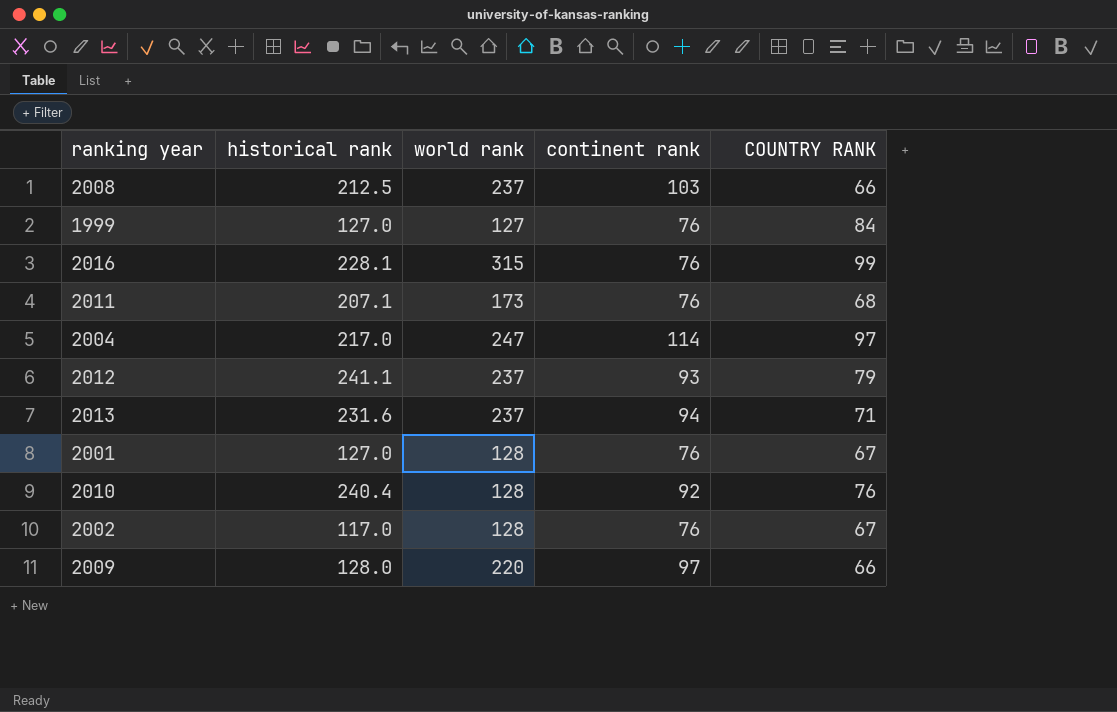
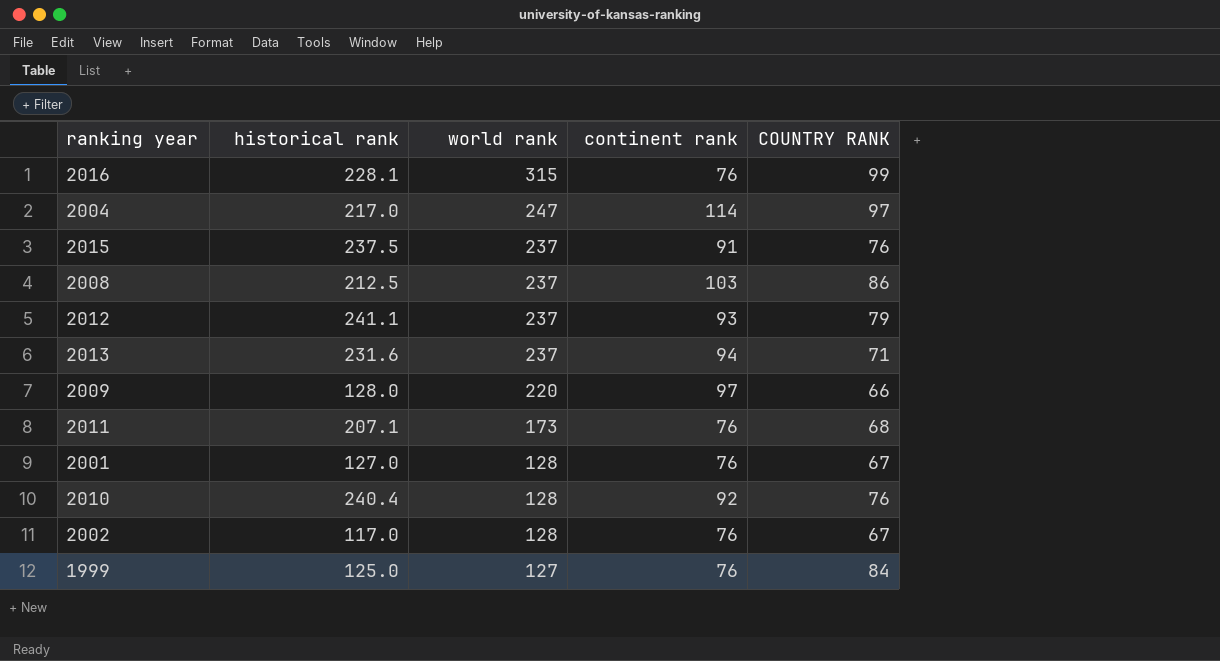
row order: none -> world rank descending
row 2015: none -> 237.5 | 237 | 91 | 76
2008 | COUNTRY RANK: 66 -> 86
1999 | historical rank: 127.0 -> 125.0

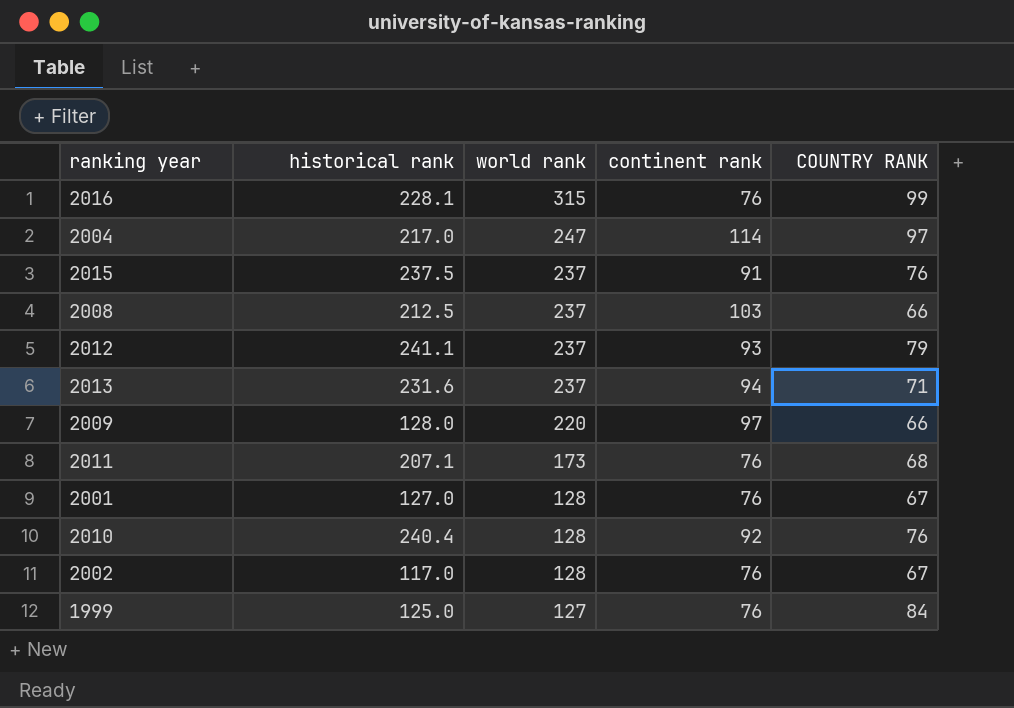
2008 | COUNTRY RANK: 86 -> 66

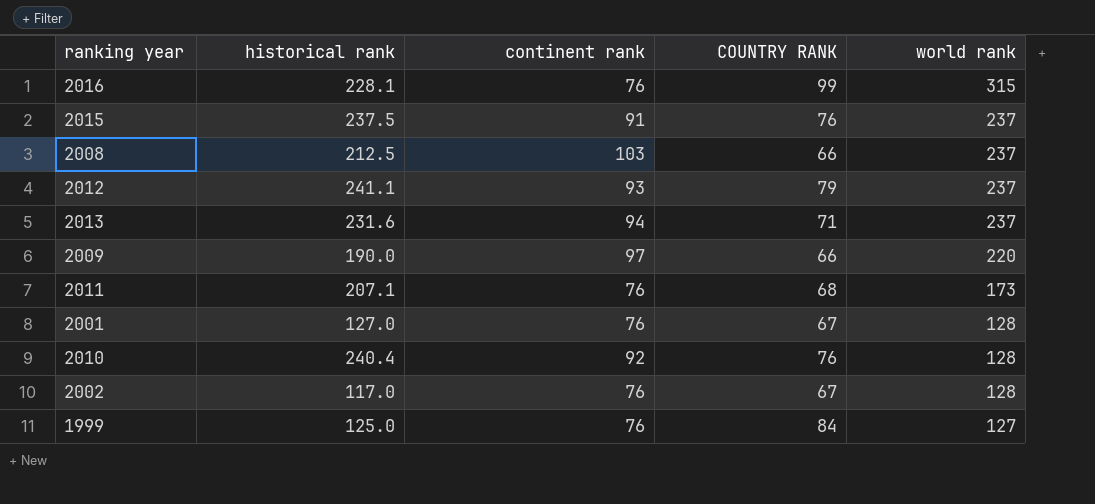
column world rank | position: 3 -> 5
row 2004: 217.0 | 247 | 114 | 97 -> none
2009 | historical rank: 128.0 -> 190.0

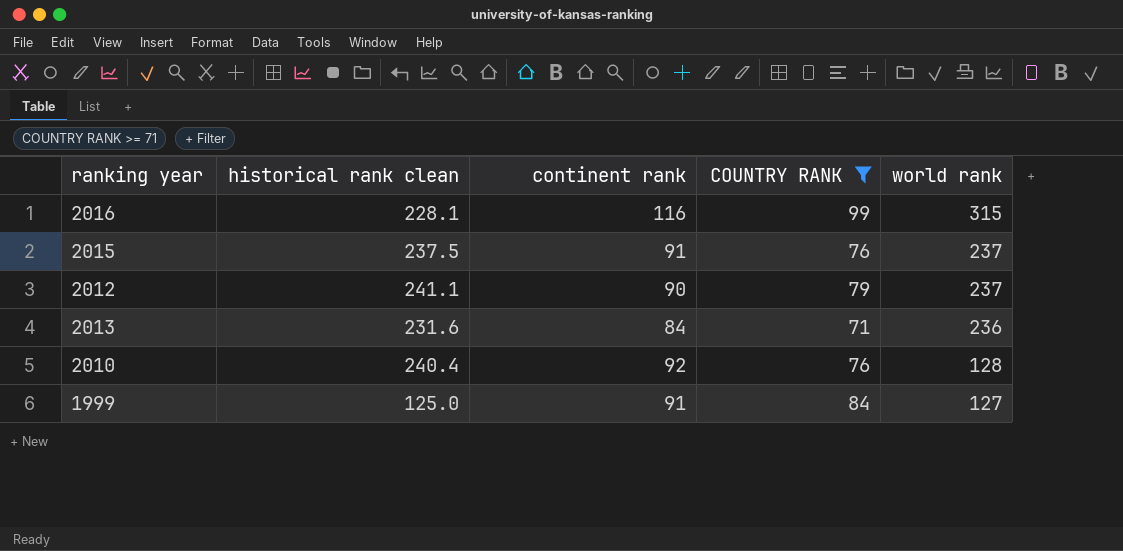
filter: none -> COUNTRY RANK >= 71
column name: historical rank -> historical rank clean
2016 | continent rank: 76 -> 116
2012 | continent rank: 93 -> 90
2013 | continent rank: 94 -> 84
2013 | world rank: 237 -> 236
1999 | continent rank: 76 -> 91

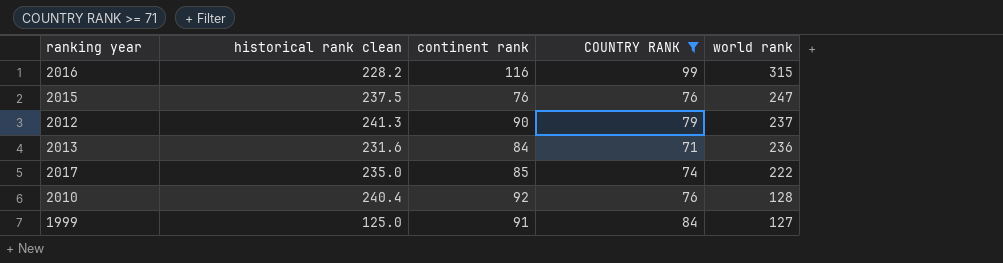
2016 | historical rank clean: 228.1 -> 228.2
2015 | continent rank: 91 -> 76
2015 | world rank: 237 -> 247
2012 | historical rank clean: 241.1 -> 241.3
row 2017: none -> 235.0 | 85 | 74 | 222

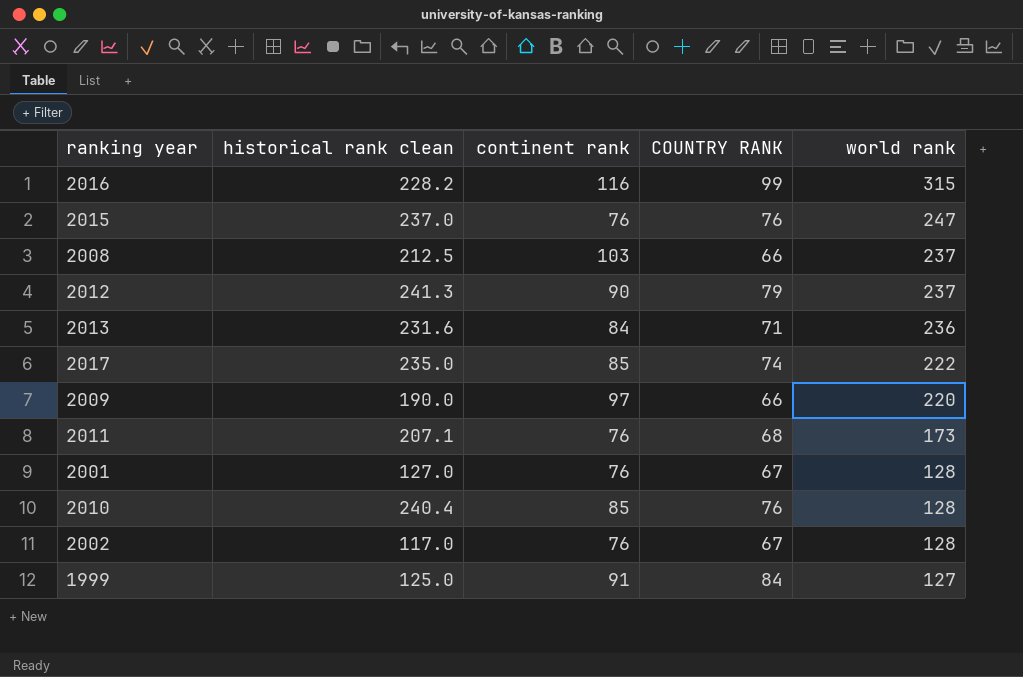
filter: COUNTRY RANK >= 71 -> none
2015 | historical rank clean: 237.5 -> 237.0
2010 | continent rank: 92 -> 85

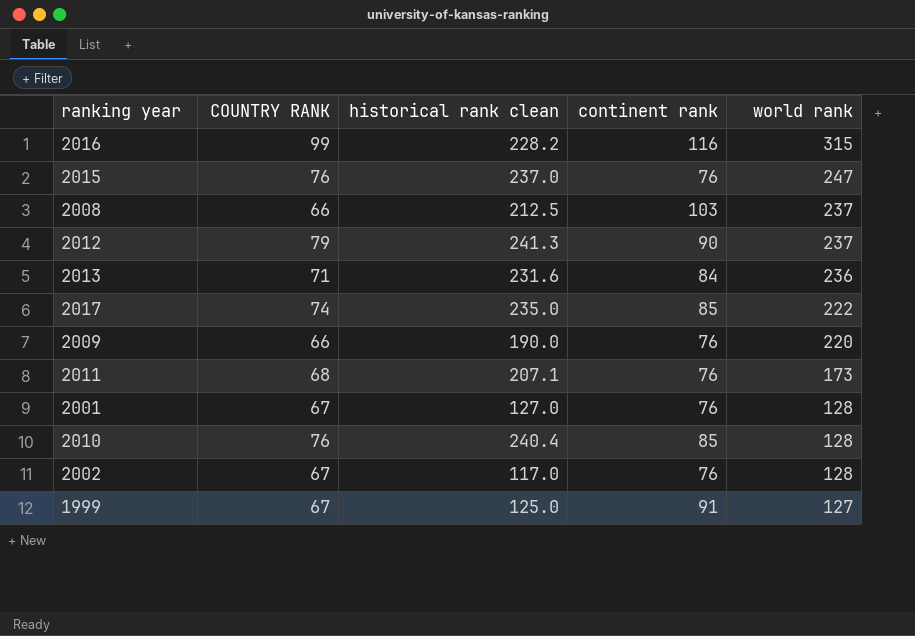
column COUNTRY RANK | position: 4 -> 2
2009 | continent rank: 97 -> 76
1999 | COUNTRY RANK: 84 -> 67

